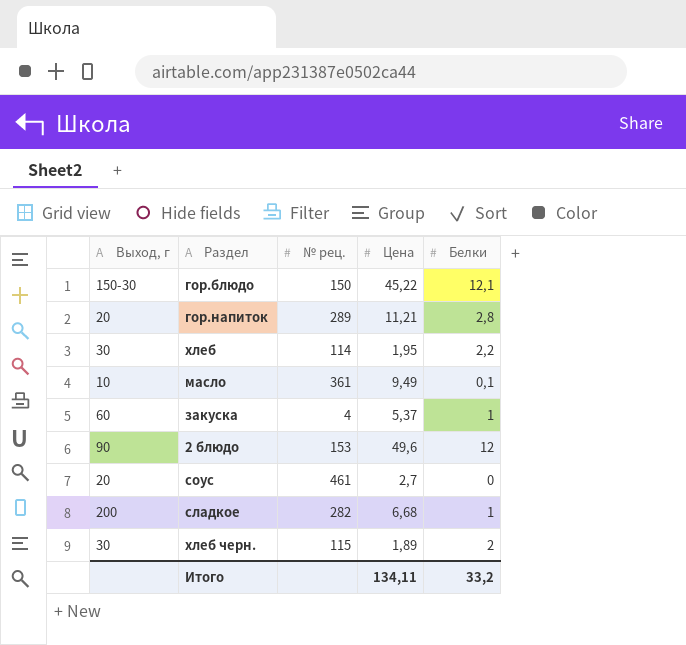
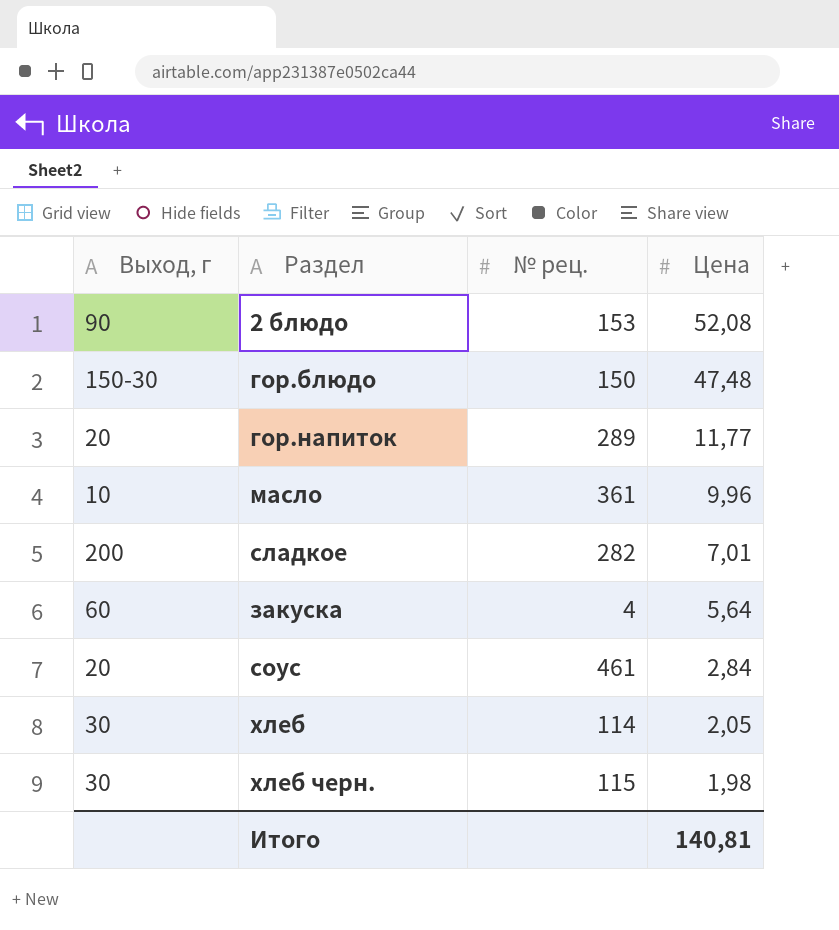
row order: none -> Цена descending
column Белки | position: 5 -> none
2 блюдо | Цена: 49,6 -> 52,08
гор.блюдо | Цена: 45,22 -> 47,48
гор.напиток | Цена: 11,21 -> 11,77
масло | Цена: 9,49 -> 9,96
сладкое | Цена: 6,68 -> 7,01
закуска | Цена: 5,37 -> 5,64
соус | Цена: 2,7 -> 2,84
хлеб | Цена: 1,95 -> 2,05
хлеб черн. | Цена: 1,89 -> 1,98
Итого | Цена: 134,11 -> 140,81

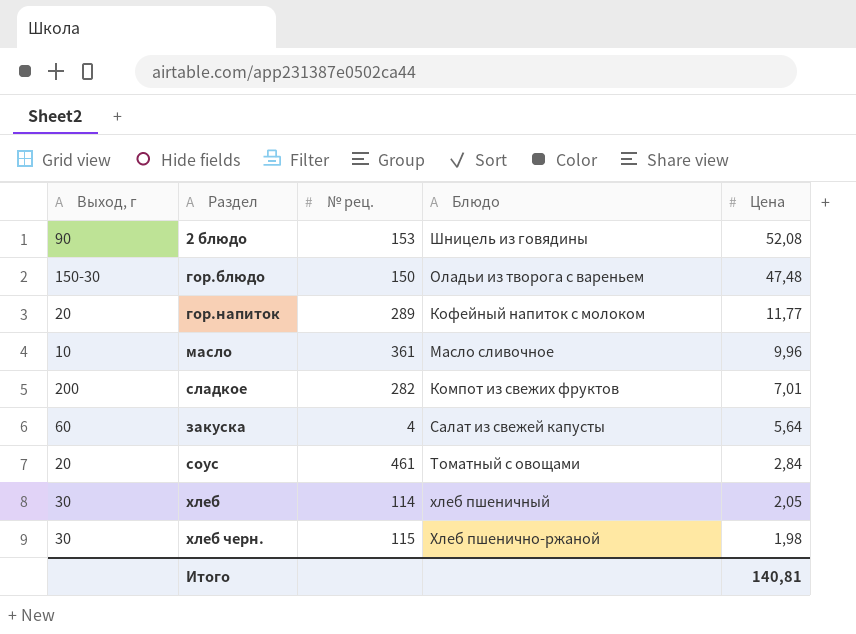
column Блюдо | position: none -> 4

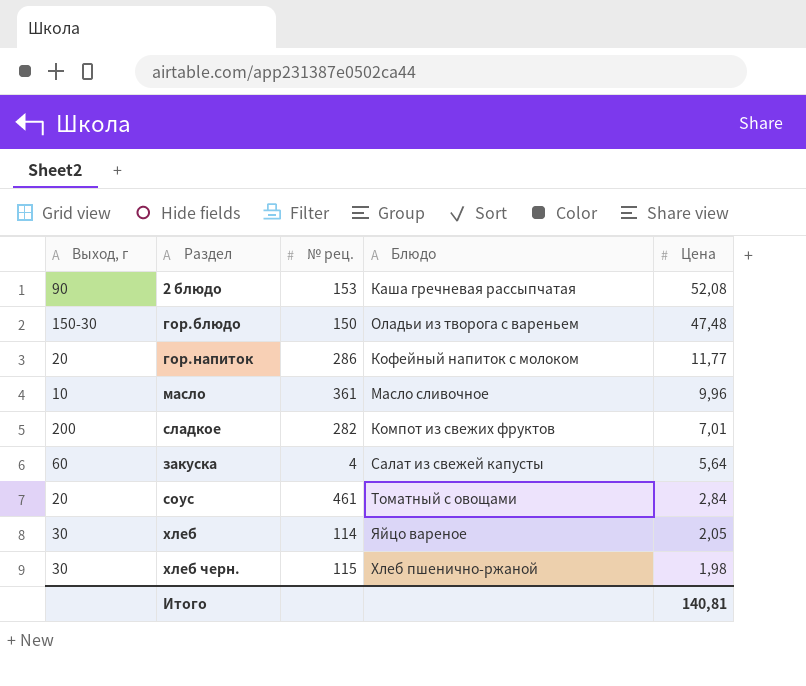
2 блюдо | Блюдо: Шницель из говядины -> Каша гречневая рассыпчатая
гор.напиток | № рец.: 289 -> 286
хлеб | Блюдо: хлеб пшеничный -> Яйцо вареное

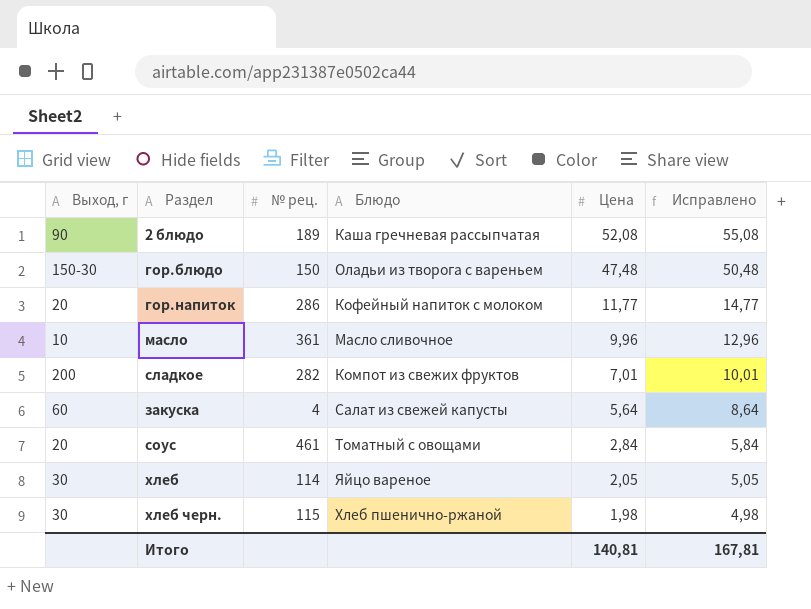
column Исправлено | formula: none -> [Цена] + 3
2 блюдо | № рец.: 153 -> 189

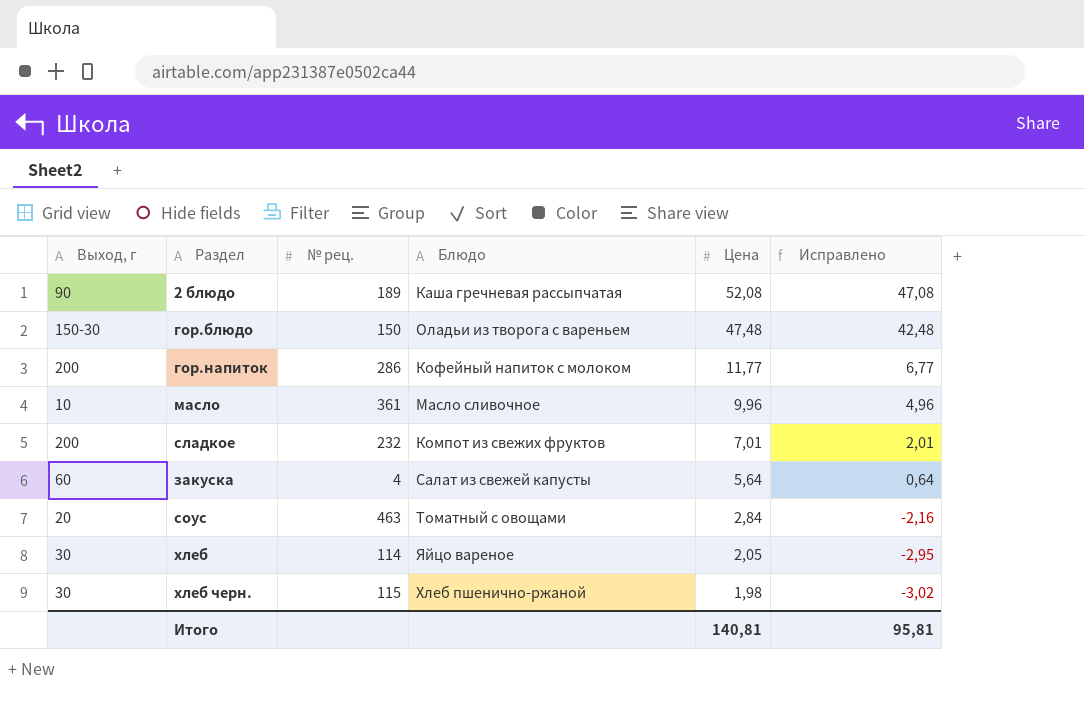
column Исправлено | formula: [Цена] + 3 -> [Цена] - 5
гор.напиток | Выход, г: 20 -> 200
сладкое | № рец.: 282 -> 232
соус | № рец.: 461 -> 463
Итого | Исправлено: 167,81 -> 95,81

